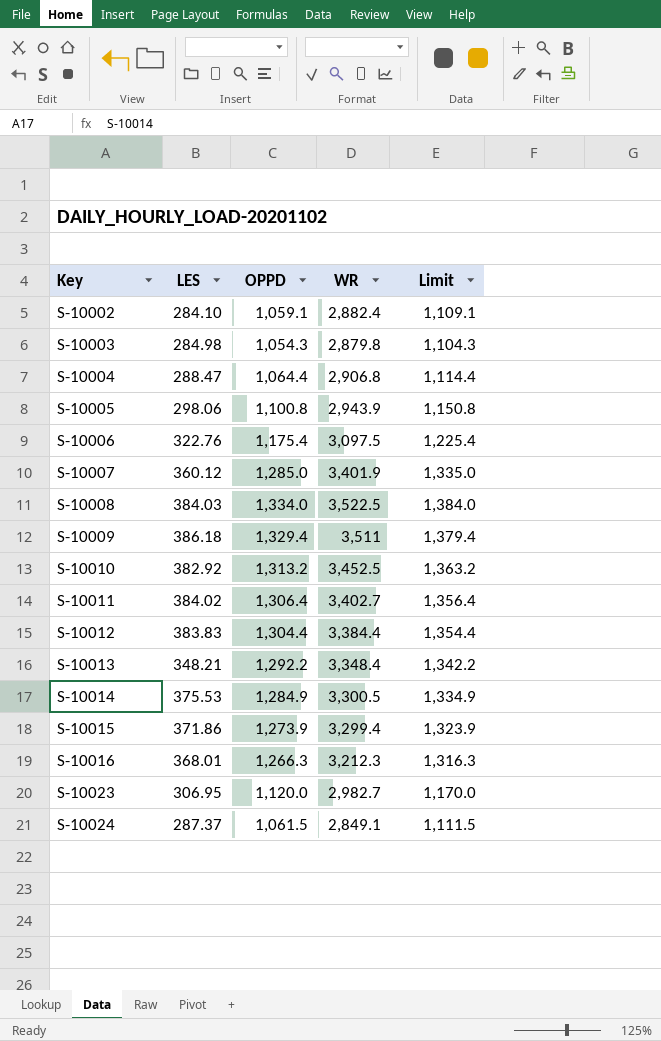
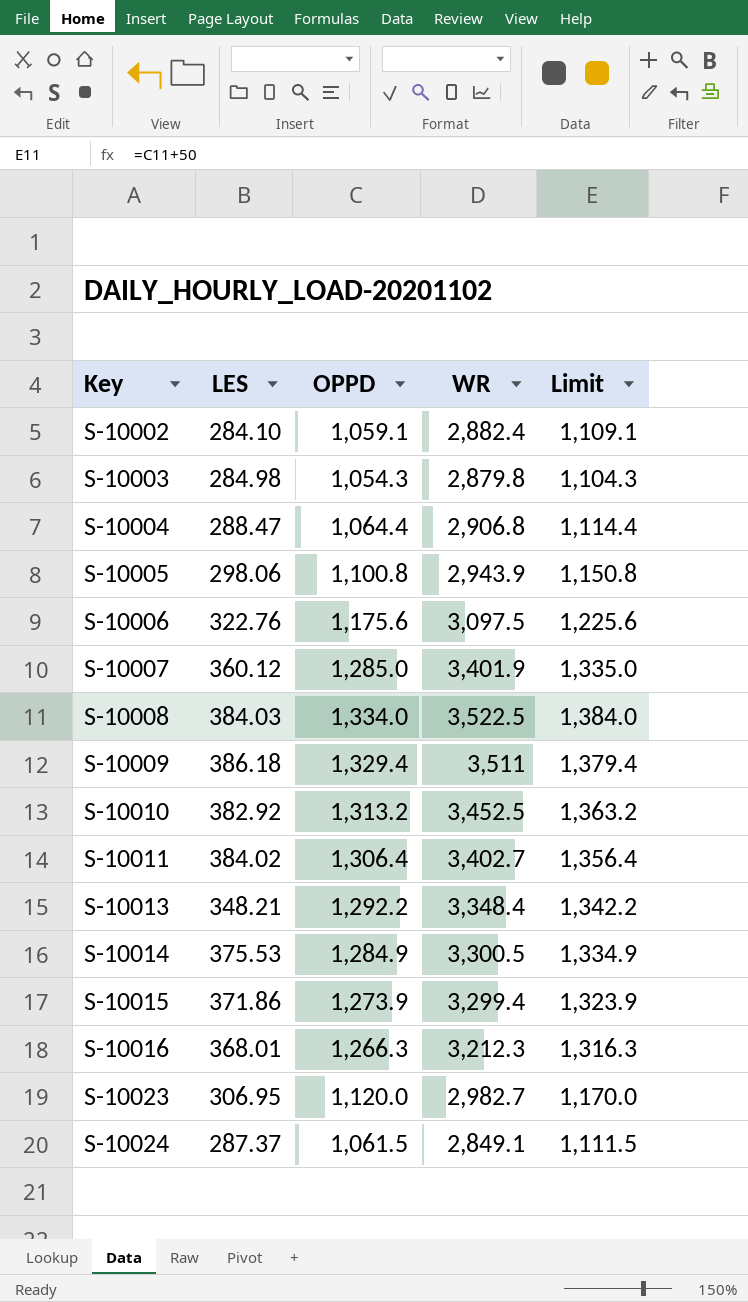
row S-10012: 383.83 | 1,304.4 | 3,384.4 | 1,354.4 -> none
S-10006 | OPPD: 1,175.4 -> 1,175.6
S-10006 | Limit: 1,225.4 -> 1,225.6

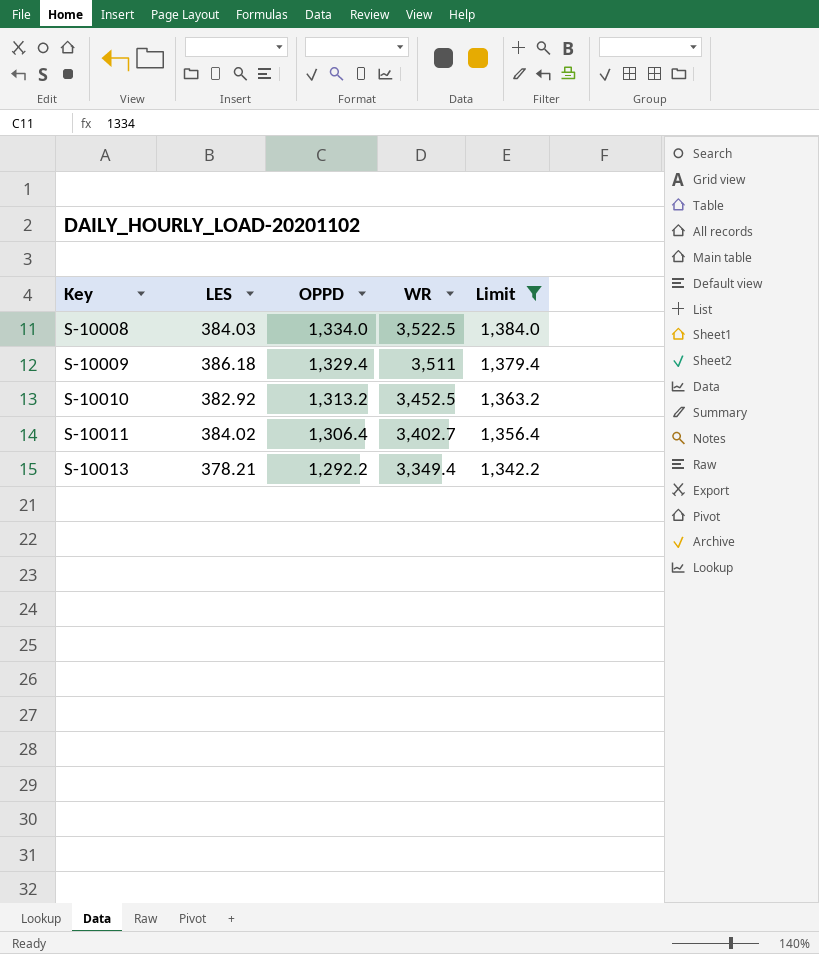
filter: none -> Limit >= 1,342.2
S-10013 | LES: 348.21 -> 378.21
S-10013 | WR: 3,348.4 -> 3,349.4

